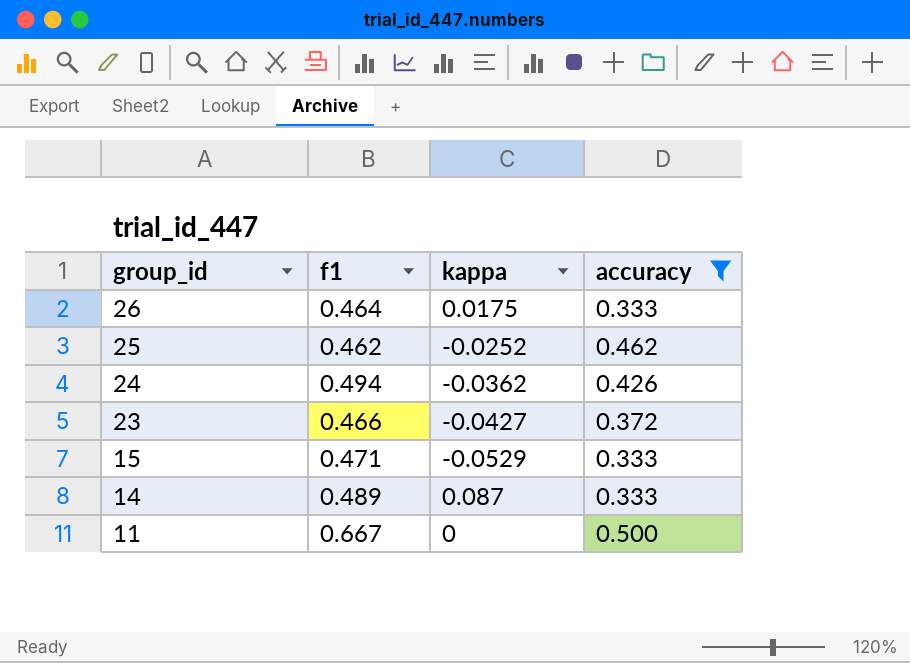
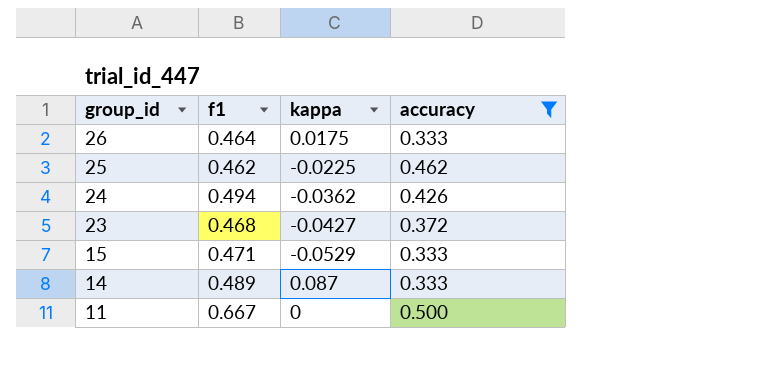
25 | kappa: -0.0252 -> -0.0225
23 | f1: 0.466 -> 0.468

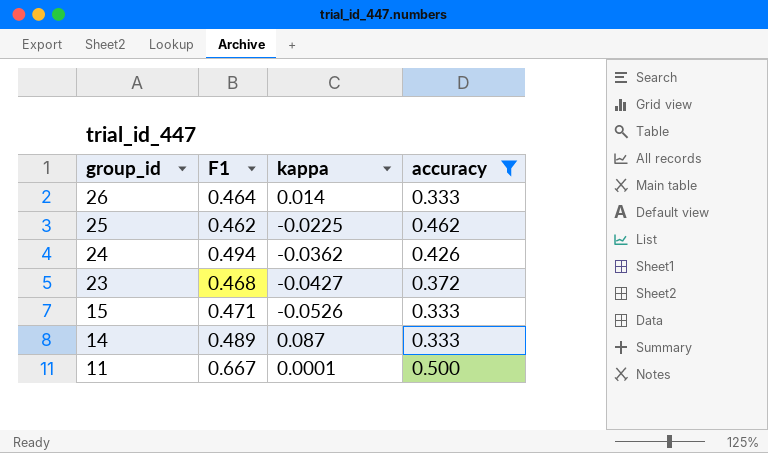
column name: f1 -> F1
26 | kappa: 0.0175 -> 0.014
15 | kappa: -0.0529 -> -0.0526
11 | kappa: 0 -> 0.0001

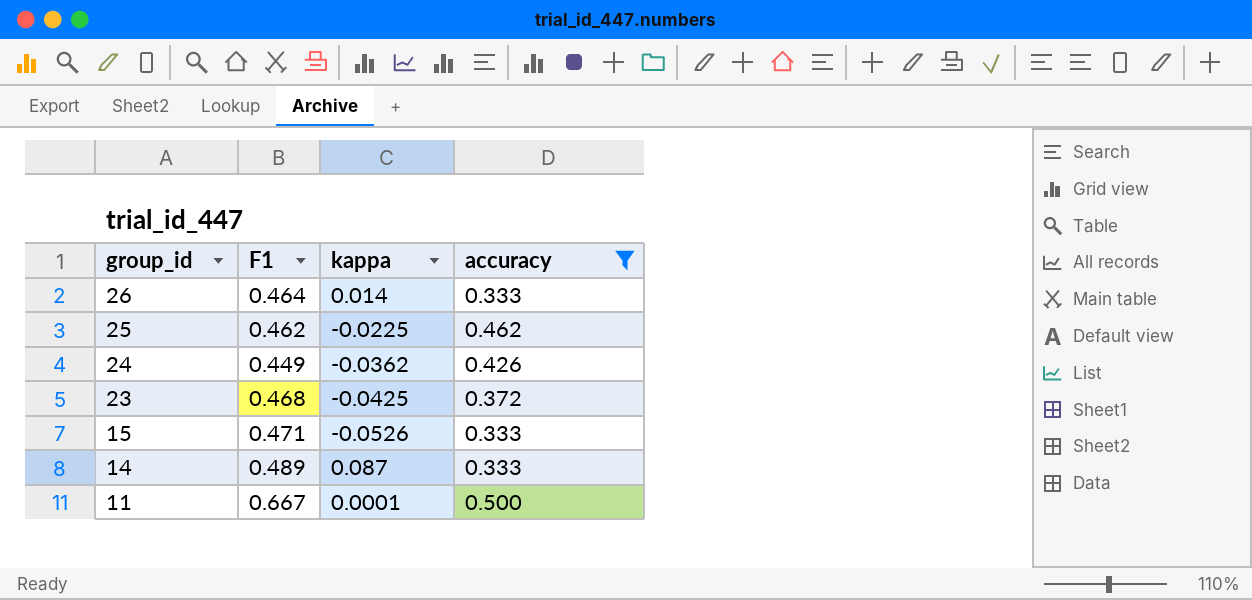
24 | F1: 0.494 -> 0.449
23 | kappa: -0.0427 -> -0.0425

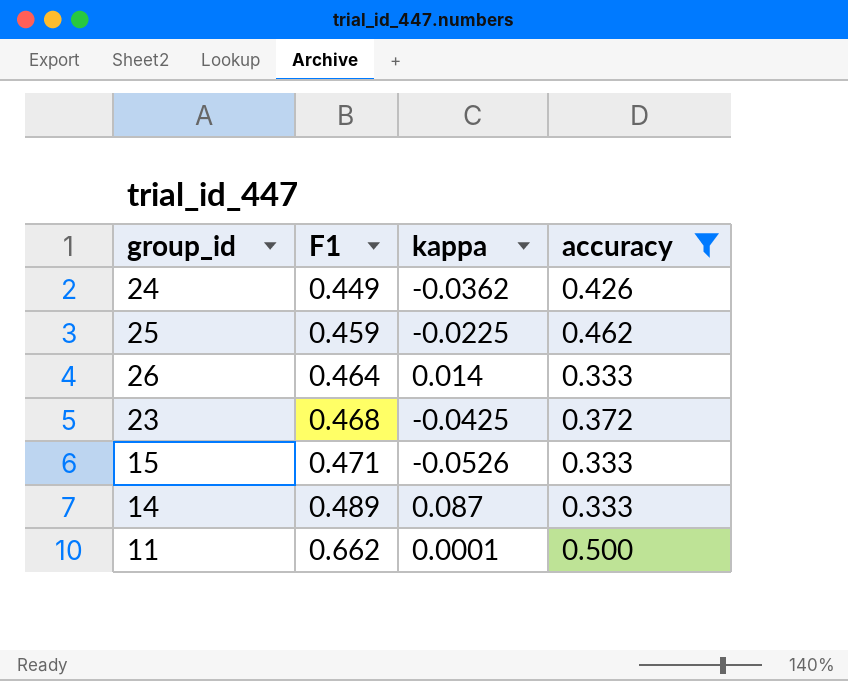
row order: group_id descending -> F1 ascending
25 | F1: 0.462 -> 0.459
11 | F1: 0.667 -> 0.662

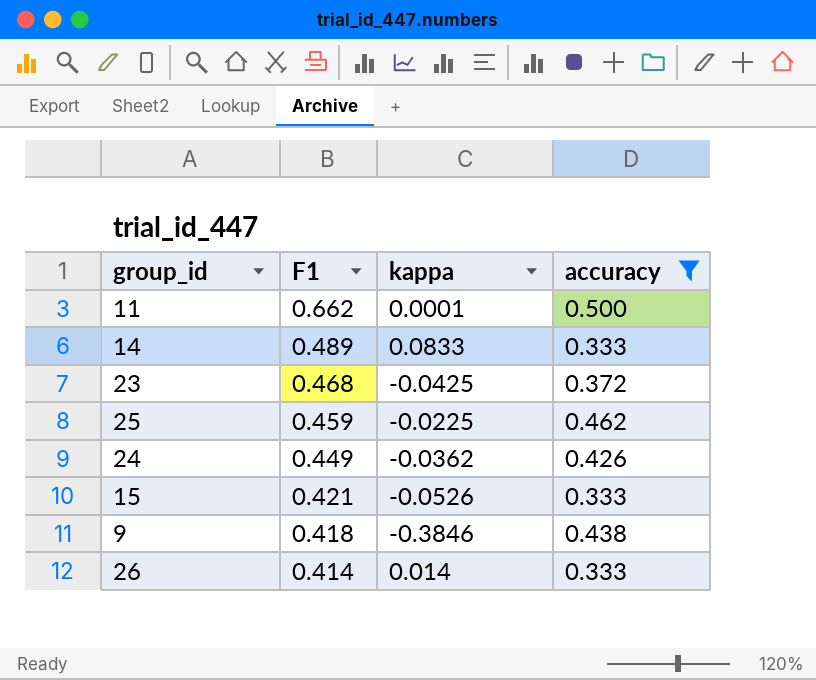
row order: F1 ascending -> F1 descending
14 | kappa: 0.087 -> 0.0833
15 | F1: 0.471 -> 0.421
row 9: none -> 0.418 | -0.3846 | 0.438
26 | F1: 0.464 -> 0.414

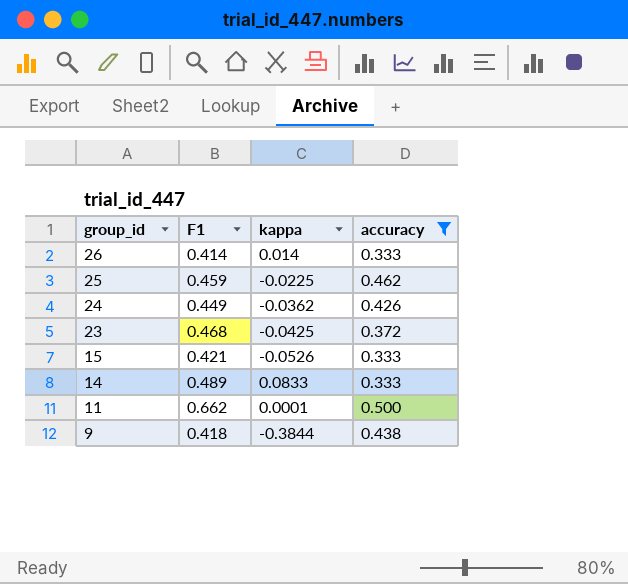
row order: F1 descending -> group_id descending
9 | kappa: -0.3846 -> -0.3844

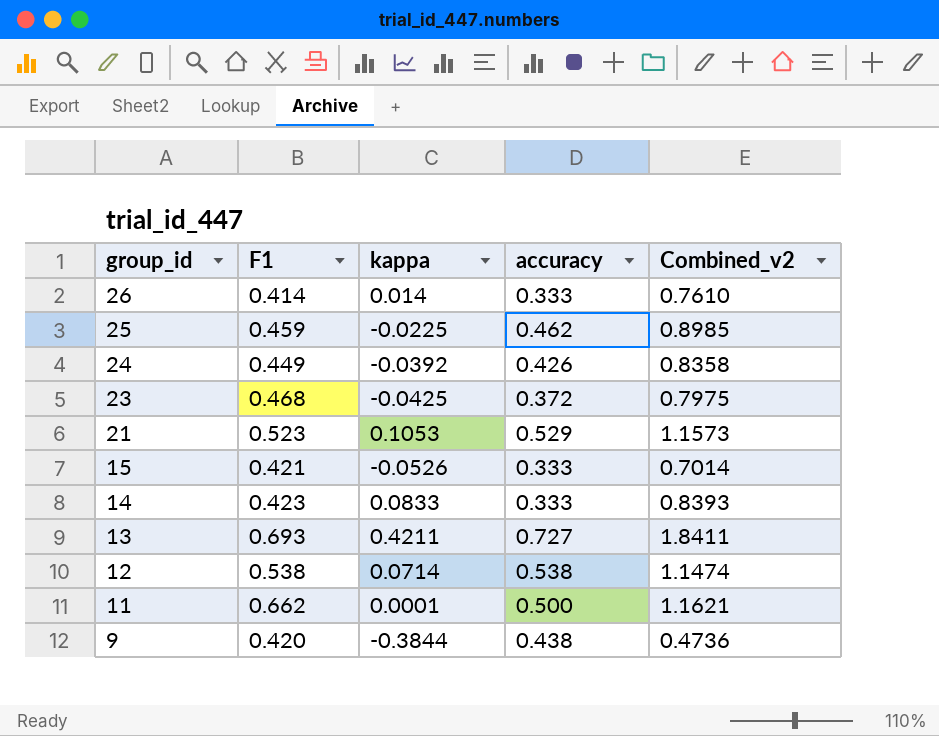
filter: accuracy <= 0.500 -> none
column Combined_v2 | formula: none -> [F1] + [kappa] + [accuracy]
24 | kappa: -0.0362 -> -0.0392
14 | F1: 0.489 -> 0.423
9 | F1: 0.418 -> 0.420

